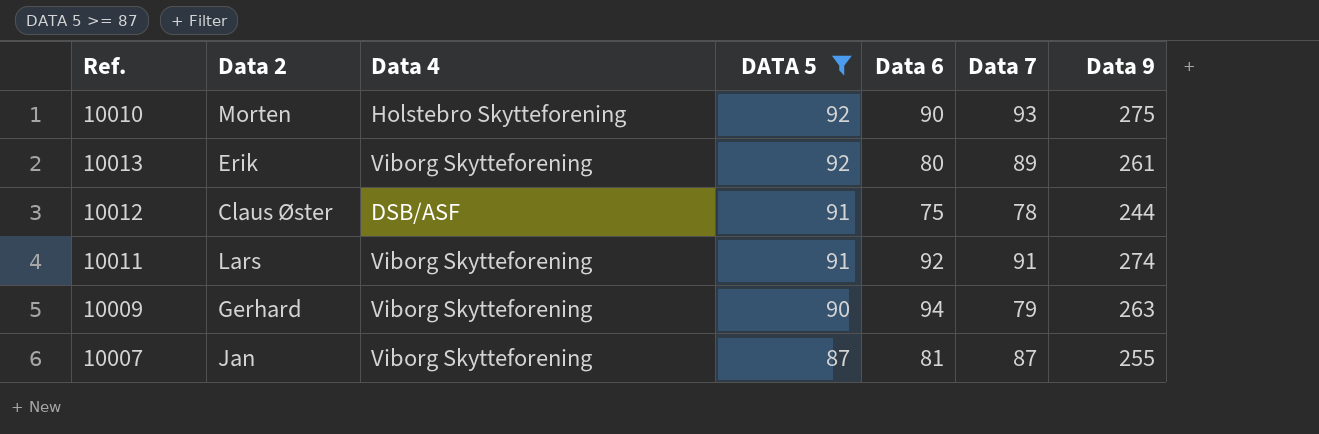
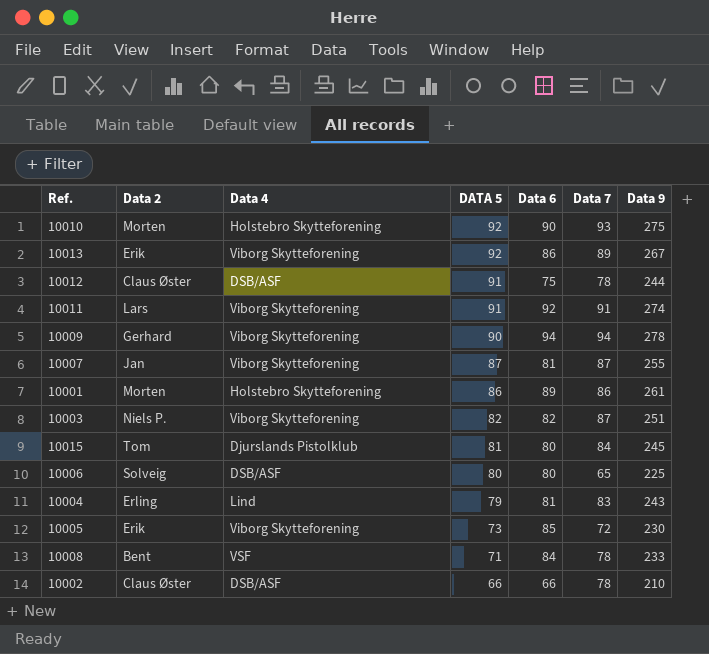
filter: DATA 5 >= 87 -> none
10013 | Data 6: 80 -> 86
10013 | Data 9: 261 -> 267
10009 | Data 7: 79 -> 94
10009 | Data 9: 263 -> 278

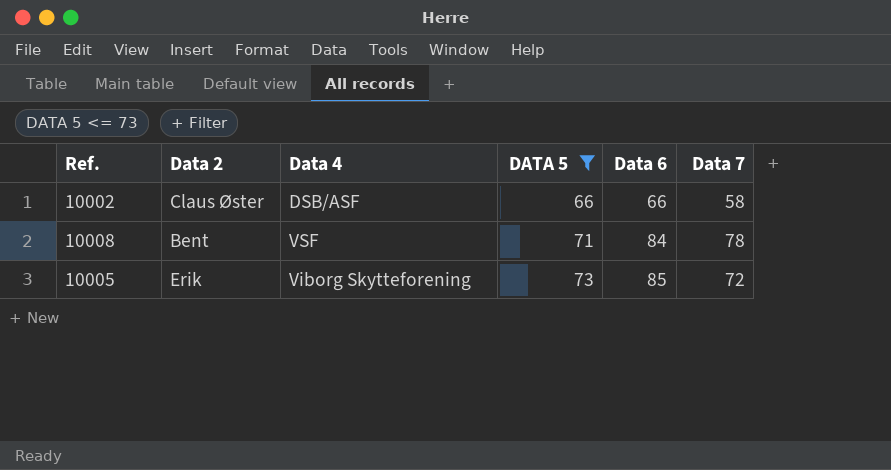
filter: none -> DATA 5 <= 73
row order: DATA 5 descending -> DATA 5 ascending
column Data 9 | formula: [DATA 5] + [Data 6] + [Data 7] -> none
10002 | Data 7: 78 -> 58

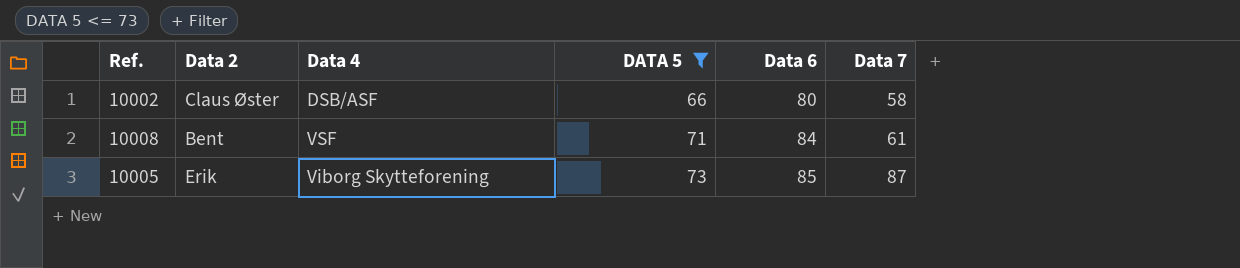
10002 | Data 6: 66 -> 80
10008 | Data 7: 78 -> 61
10005 | Data 7: 72 -> 87

